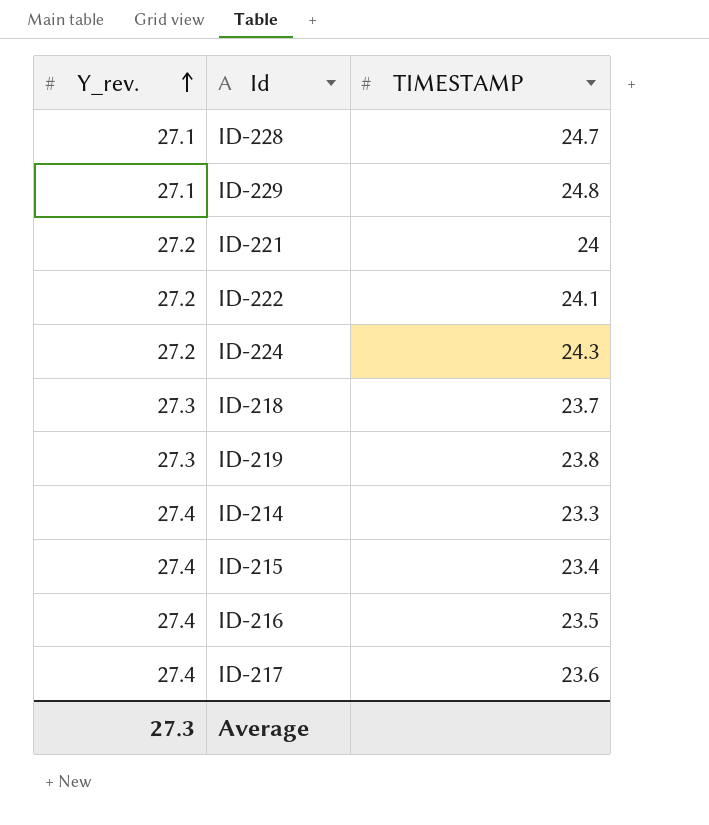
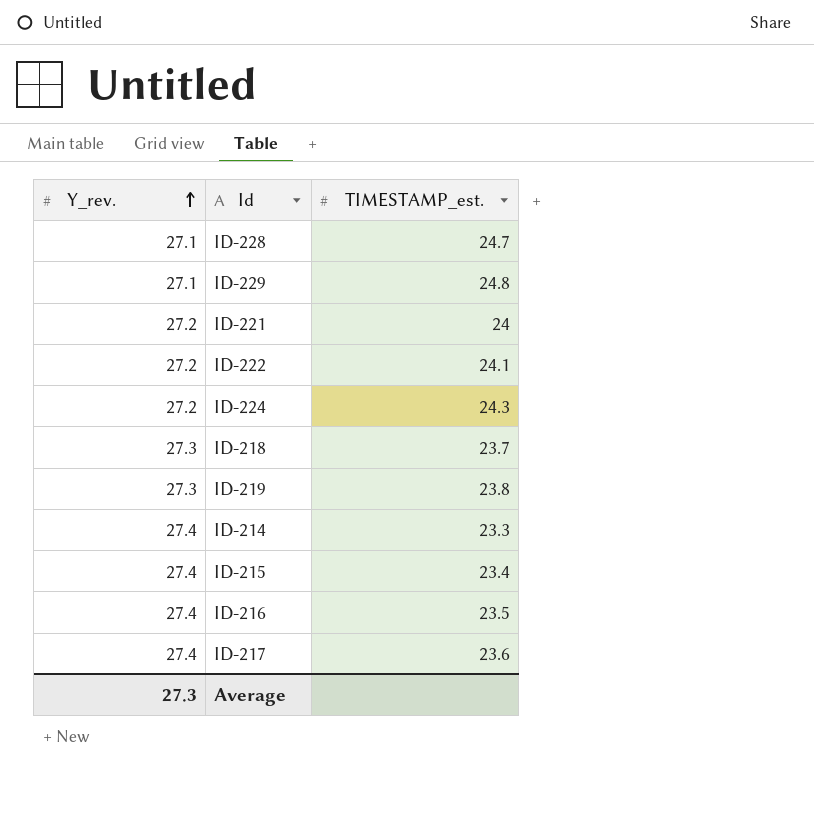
column name: TIMESTAMP -> TIMESTAMP_est.

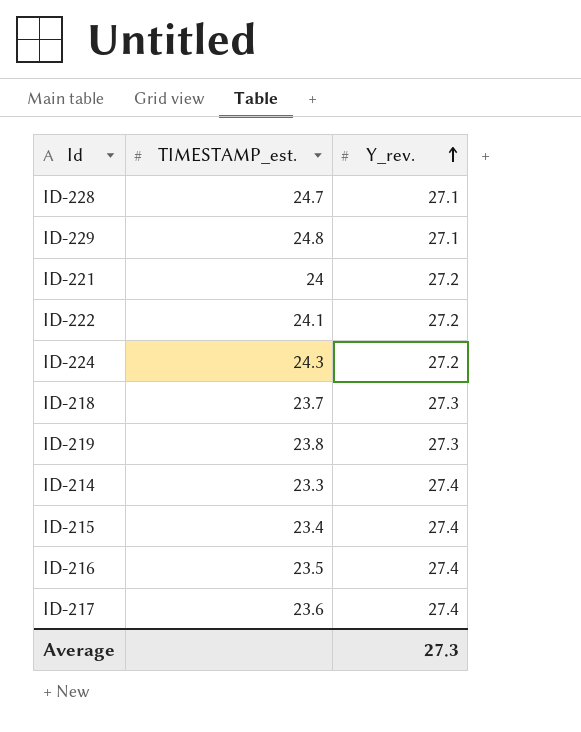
column Y_rev. | position: 1 -> 3

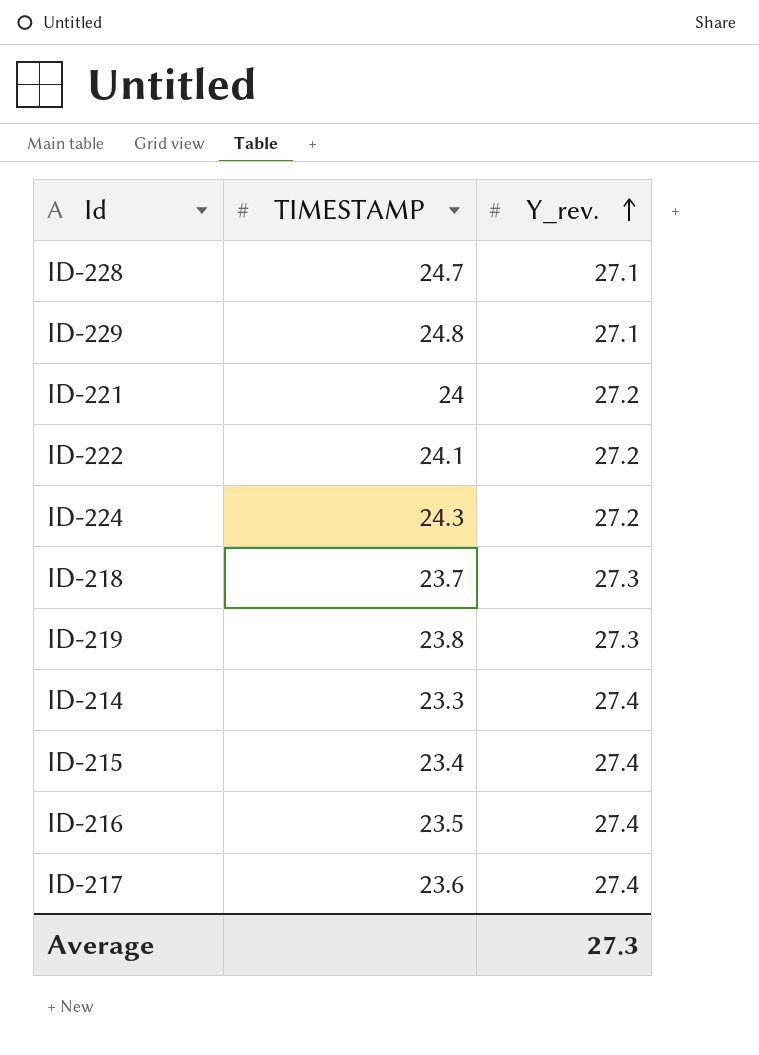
column name: TIMESTAMP_est. -> TIMESTAMP

